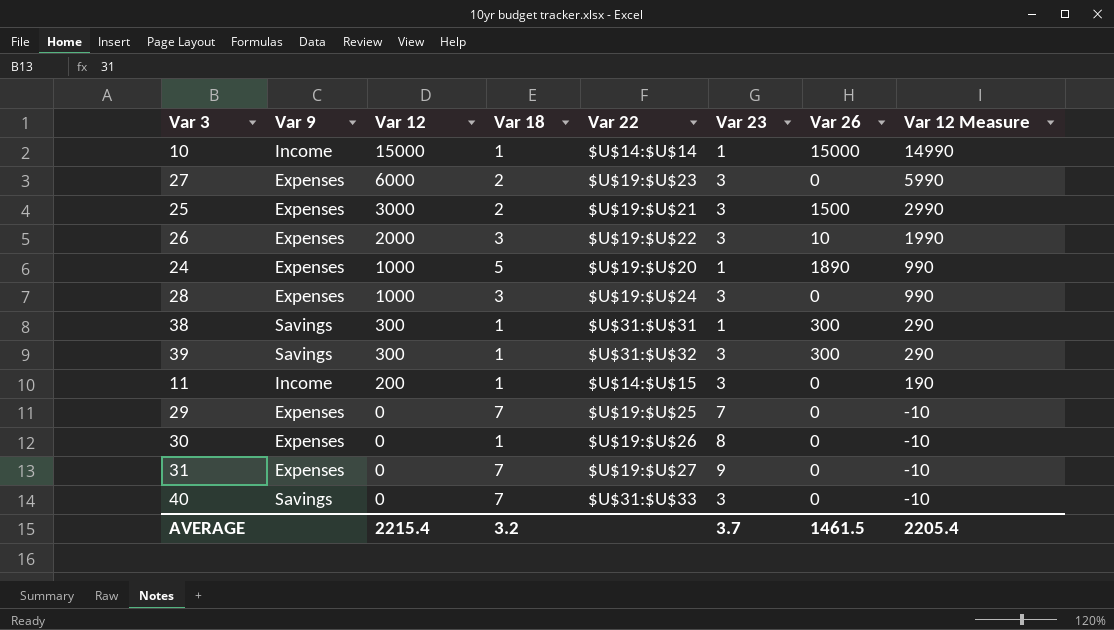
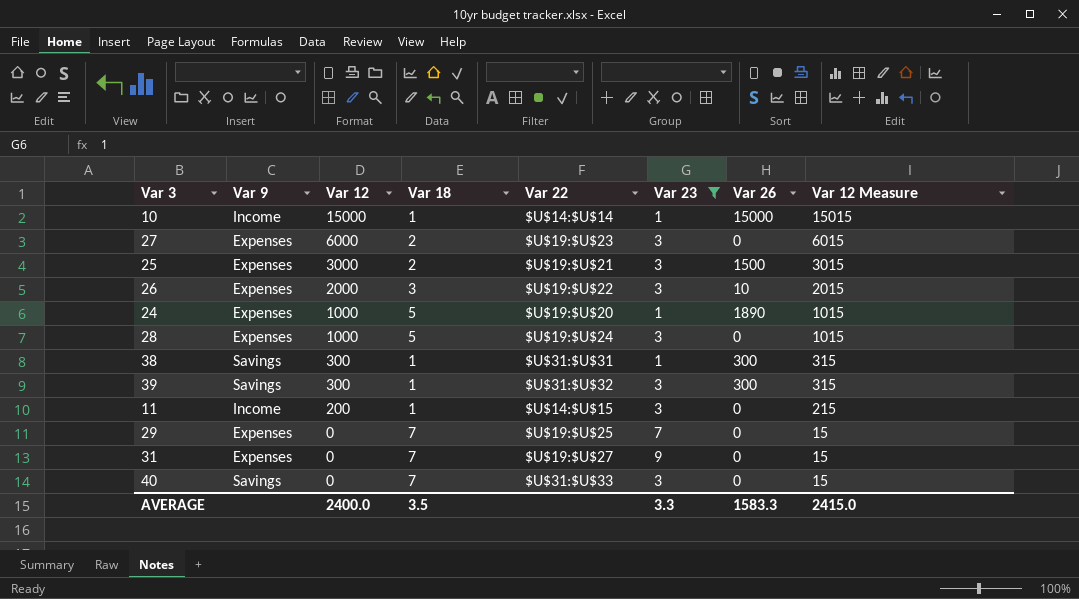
filter: none -> Var 23 != 8
column Var 12 Measure | formula: [Var 12] - 10 -> [Var 12] + 15
28 | Var 18: 3 -> 5
AVERAGE | Var 12: 2215.4 -> 2400.0
AVERAGE | Var 18: 3.2 -> 3.5
AVERAGE | Var 23: 3.7 -> 3.3
AVERAGE | Var 26: 1461.5 -> 1583.3
AVERAGE | Var 12 Measure: 2205.4 -> 2415.0

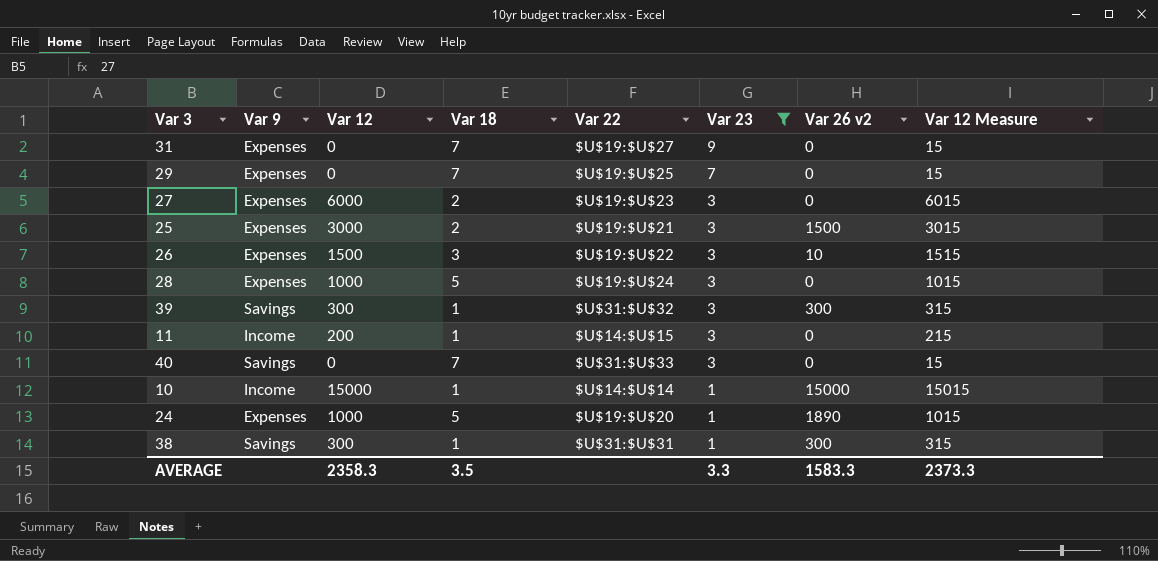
row order: Var 12 descending -> Var 23 descending
column name: Var 26 -> Var 26 v2
26 | Var 12: 2000 -> 1500
26 | Var 12 Measure: 2015 -> 1515
AVERAGE | Var 12: 2400.0 -> 2358.3
AVERAGE | Var 12 Measure: 2415.0 -> 2373.3

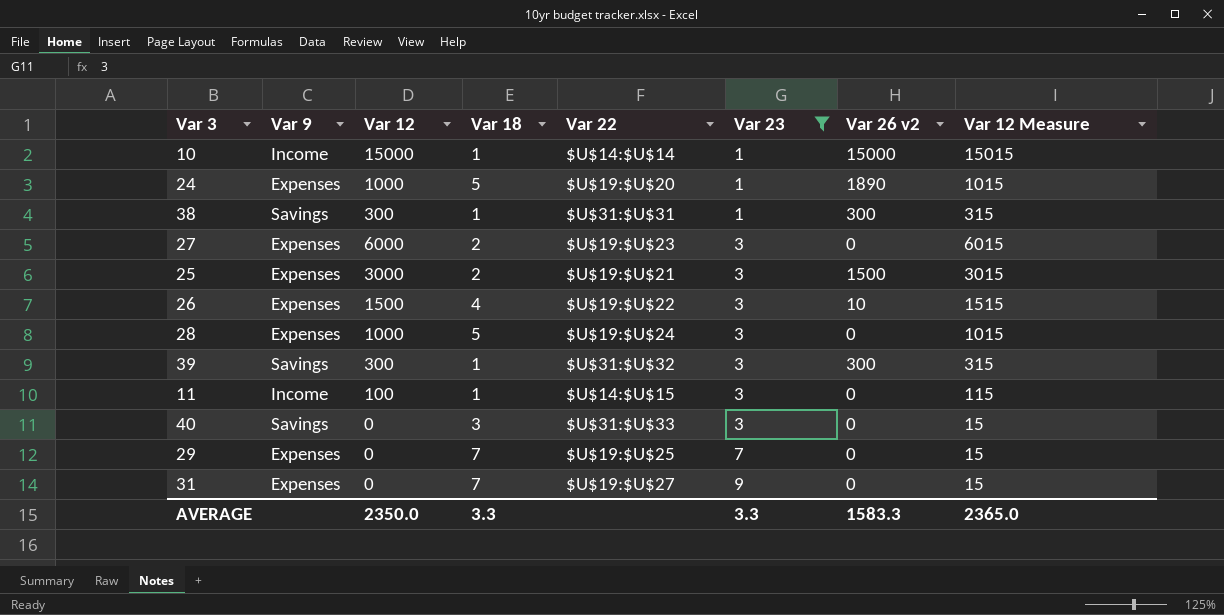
row order: Var 23 descending -> Var 23 ascending
26 | Var 18: 3 -> 4
11 | Var 12: 200 -> 100
11 | Var 12 Measure: 215 -> 115
40 | Var 18: 7 -> 3
AVERAGE | Var 12: 2358.3 -> 2350.0
AVERAGE | Var 18: 3.5 -> 3.3
AVERAGE | Var 12 Measure: 2373.3 -> 2365.0

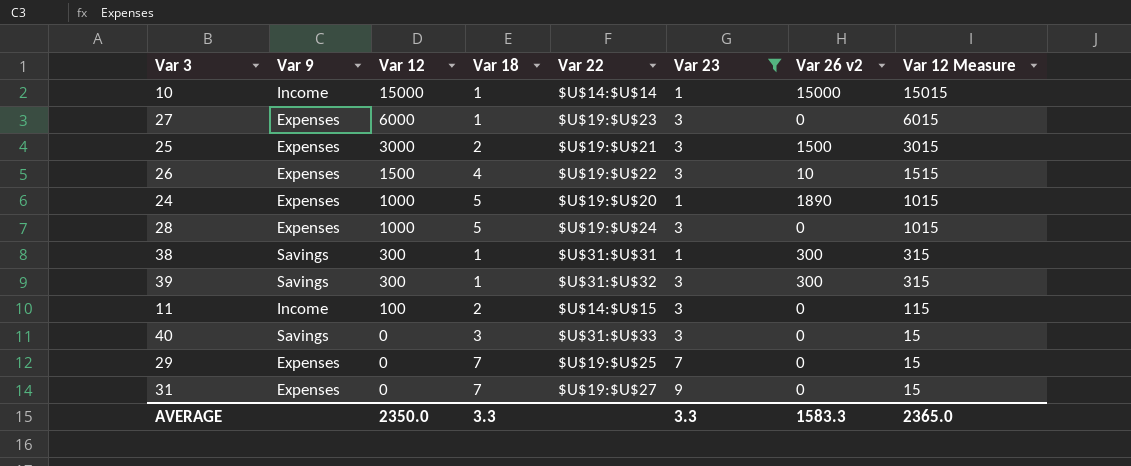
row order: Var 23 ascending -> Var 12 descending
27 | Var 18: 2 -> 1
11 | Var 18: 1 -> 2

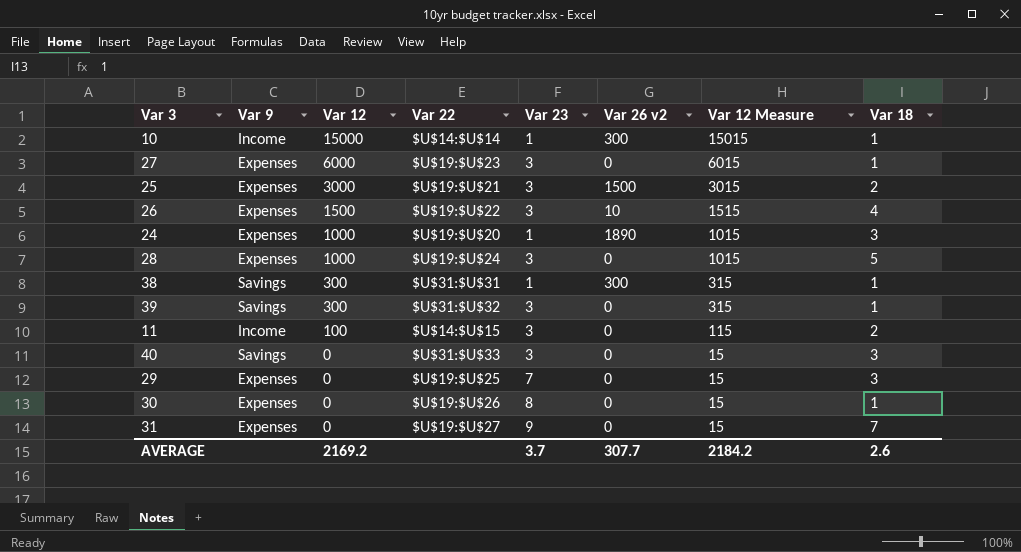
filter: Var 23 != 8 -> none
column Var 18 | position: 4 -> 8
10 | Var 26 v2: 15000 -> 300
24 | Var 18: 5 -> 3
39 | Var 26 v2: 300 -> 0
29 | Var 18: 7 -> 3
AVERAGE | Var 12: 2350.0 -> 2169.2
AVERAGE | Var 23: 3.3 -> 3.7
AVERAGE | Var 26 v2: 1583.3 -> 307.7
AVERAGE | Var 12 Measure: 2365.0 -> 2184.2
AVERAGE | Var 18: 3.3 -> 2.6

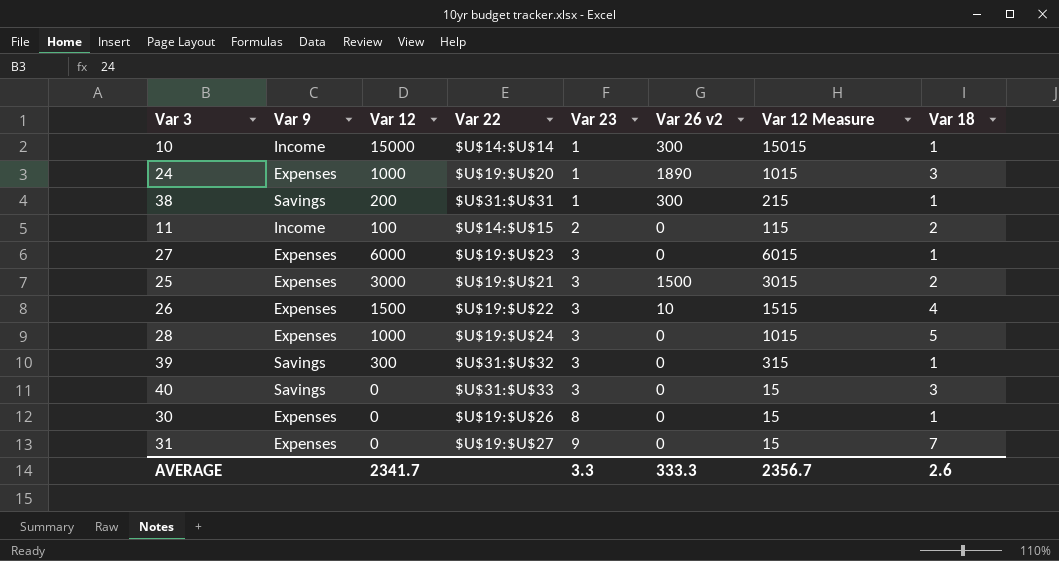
row order: Var 12 descending -> Var 23 ascending
row 29: Expenses | 0 | $U$19:$U$25 | 7 | 0 | 15 | 3 -> none
38 | Var 12: 300 -> 200
38 | Var 12 Measure: 315 -> 215
11 | Var 23: 3 -> 2
AVERAGE | Var 12: 2169.2 -> 2341.7
AVERAGE | Var 23: 3.7 -> 3.3
AVERAGE | Var 26 v2: 307.7 -> 333.3
AVERAGE | Var 12 Measure: 2184.2 -> 2356.7

